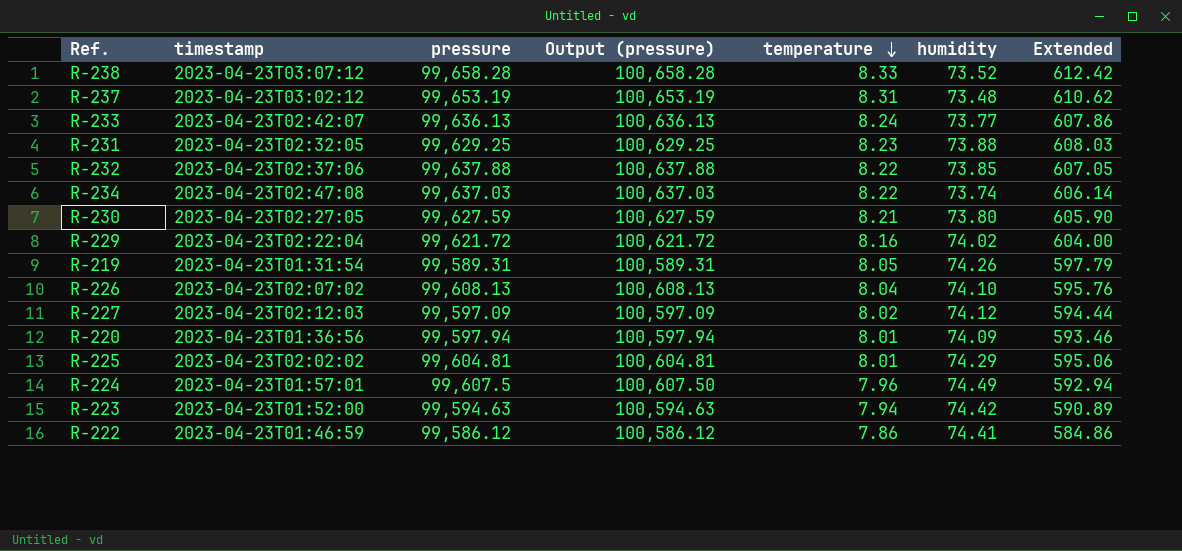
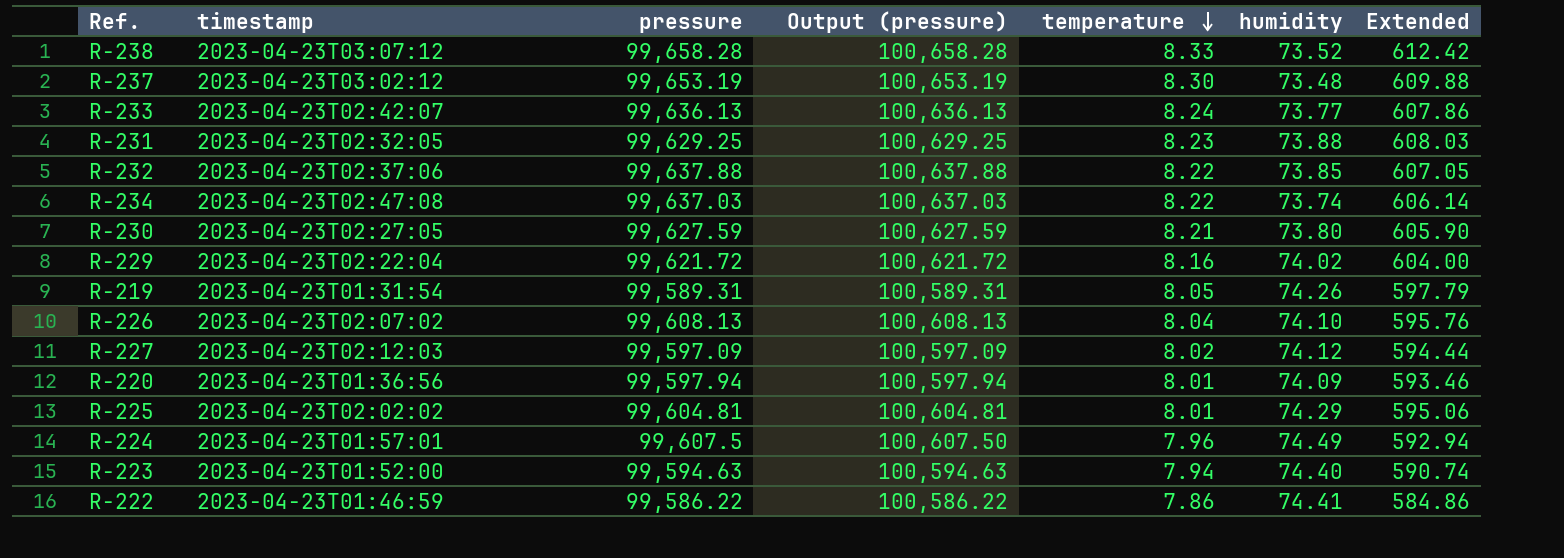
R-237 | temperature: 8.31 -> 8.30
R-237 | Extended: 610.62 -> 609.88
R-223 | humidity: 74.42 -> 74.40
R-223 | Extended: 590.89 -> 590.74
R-222 | pressure: 99,586.12 -> 99,586.22
R-222 | Output (pressure): 100,586.12 -> 100,586.22

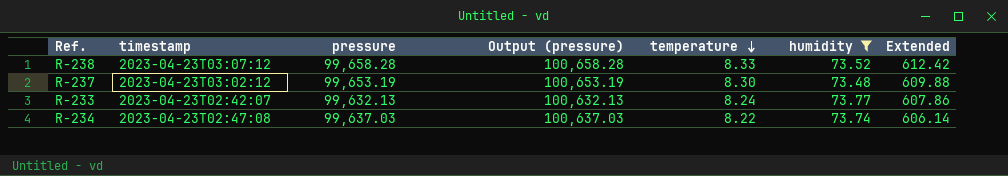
filter: none -> humidity <= 73.77
R-233 | pressure: 99,636.13 -> 99,632.13
R-233 | Output (pressure): 100,636.13 -> 100,632.13

